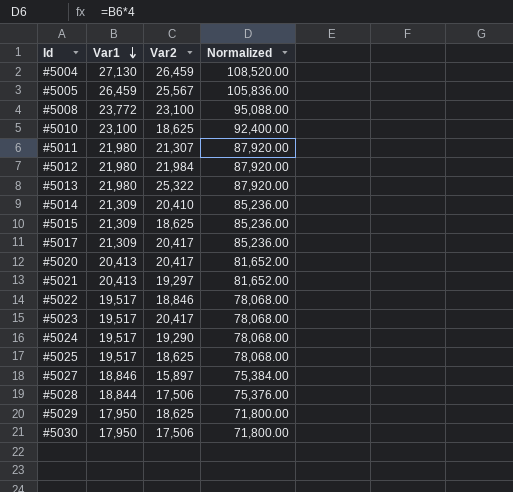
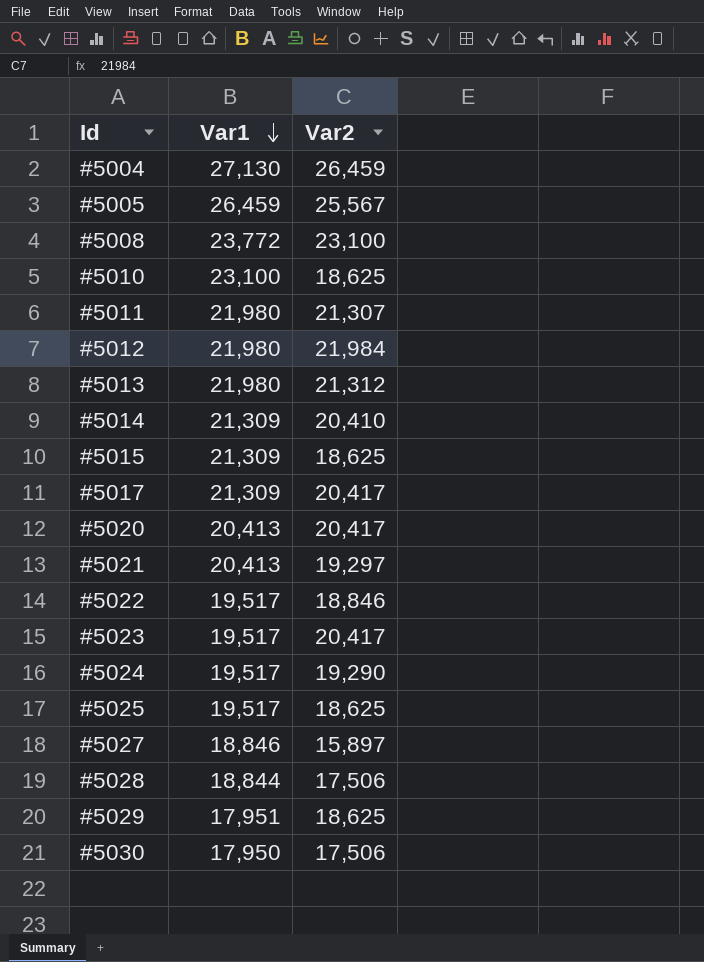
column Normalized | formula: [Var1] * 4 -> none
#5013 | Var2: 25,322 -> 21,312
#5029 | Var1: 17,950 -> 17,951

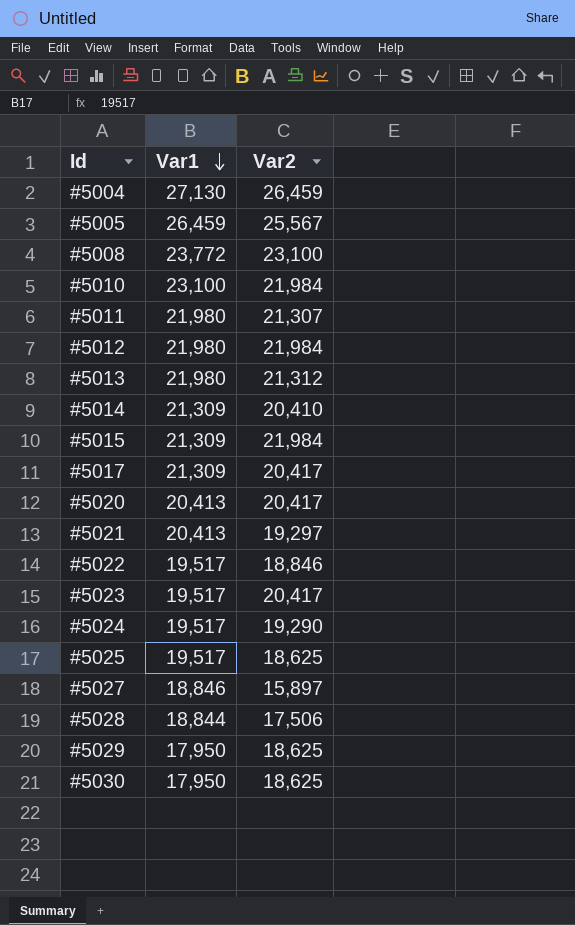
#5010 | Var2: 18,625 -> 21,984
#5015 | Var2: 18,625 -> 21,984
#5029 | Var1: 17,951 -> 17,950
#5030 | Var2: 17,506 -> 18,625

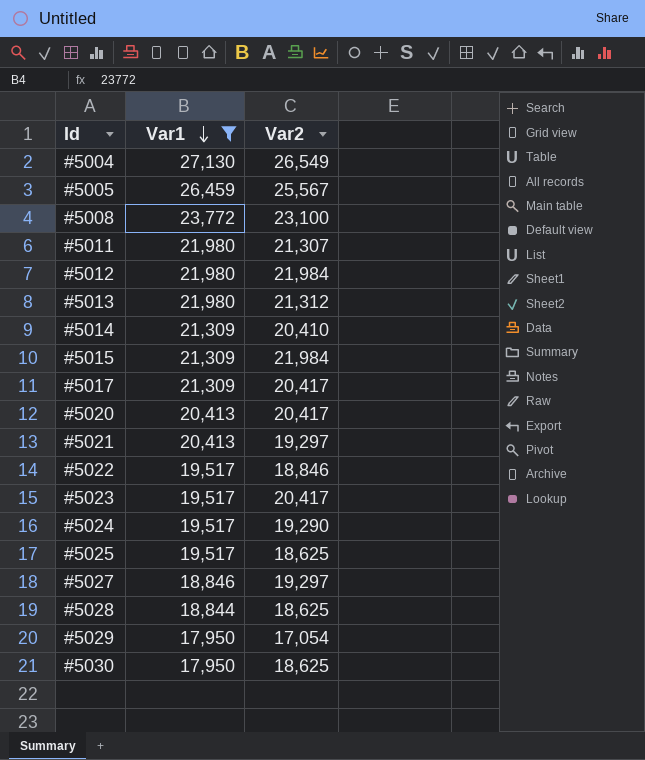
filter: none -> Var1 != 23,100
#5004 | Var2: 26,459 -> 26,549
#5027 | Var2: 15,897 -> 19,297
#5028 | Var2: 17,506 -> 18,625
#5029 | Var2: 18,625 -> 17,054

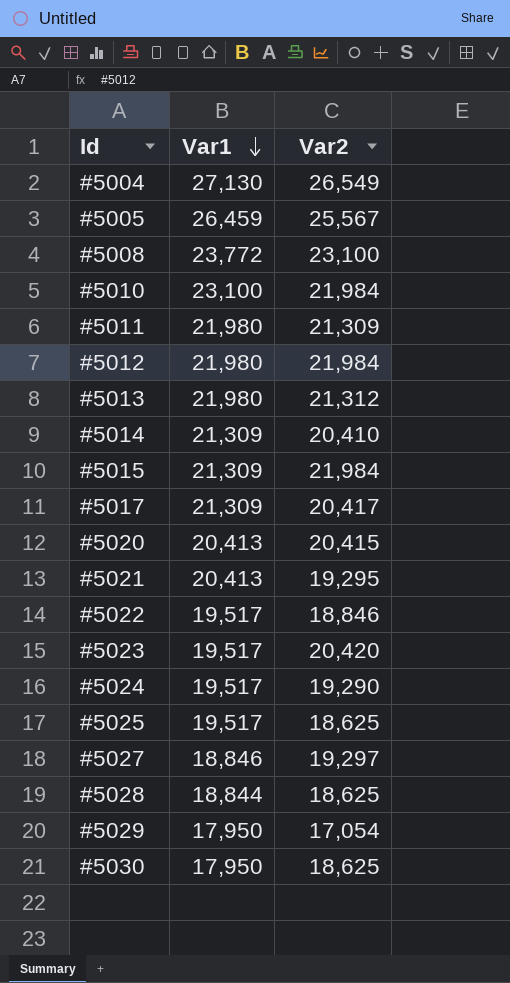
filter: Var1 != 23,100 -> none
#5011 | Var2: 21,307 -> 21,309
#5020 | Var2: 20,417 -> 20,415
#5021 | Var2: 19,297 -> 19,295
#5023 | Var2: 20,417 -> 20,420

